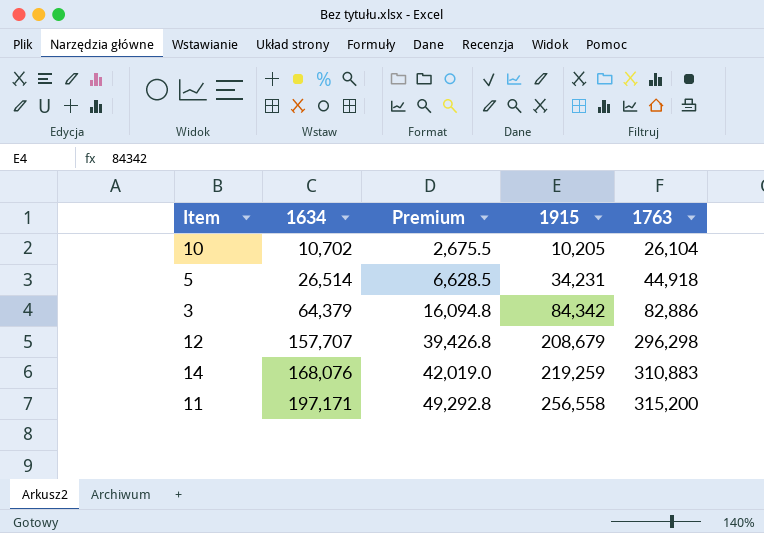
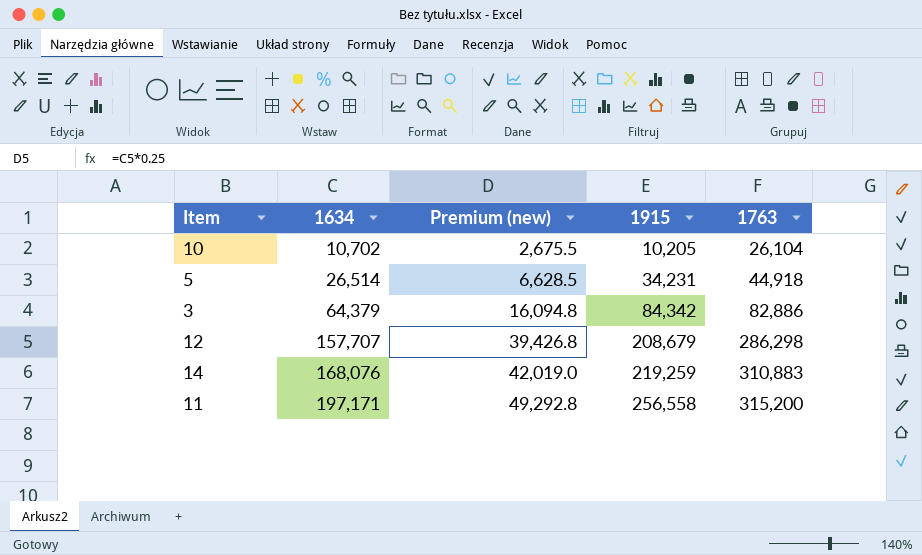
column name: Premium -> Premium (new)
12 | 1763: 296,298 -> 286,298

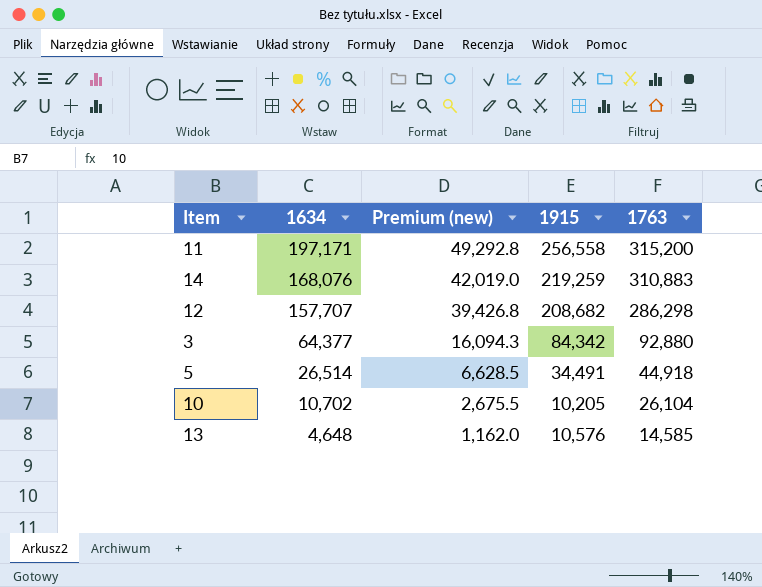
row order: 1634 ascending -> 1634 descending
12 | 1915: 208,679 -> 208,682
3 | 1634: 64,379 -> 64,377
3 | Premium (new): 16,094.8 -> 16,094.3
3 | 1763: 82,886 -> 92,880
5 | 1915: 34,231 -> 34,491
row 13: none -> 4,648 | 1,162.0 | 10,576 | 14,585

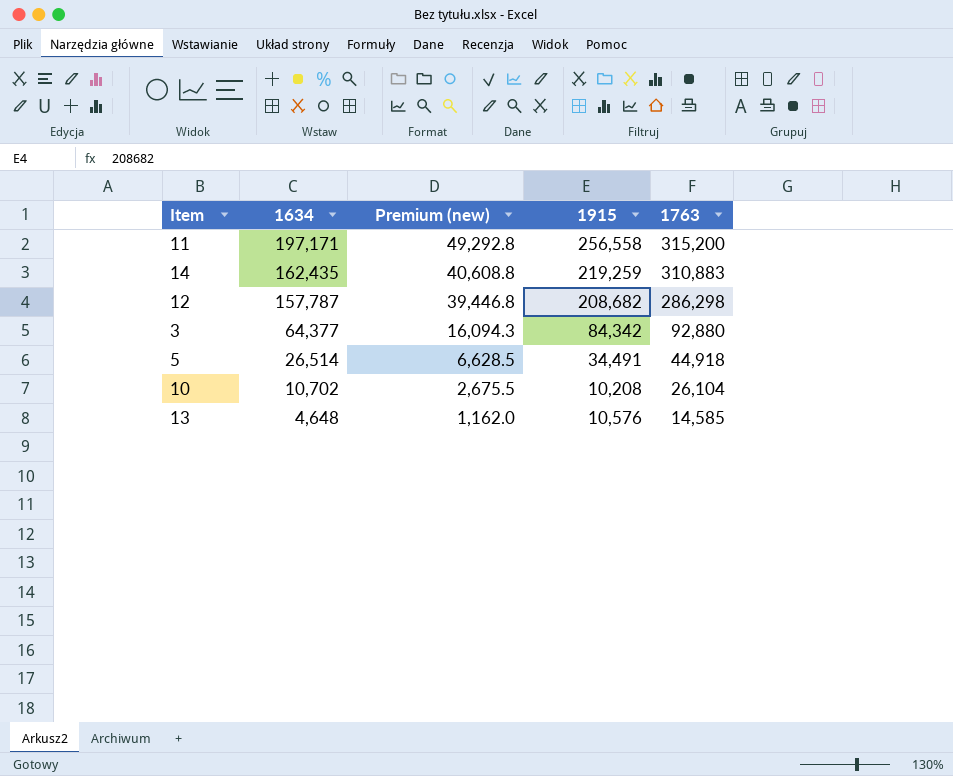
14 | 1634: 168,076 -> 162,435
14 | Premium (new): 42,019.0 -> 40,608.8
12 | 1634: 157,707 -> 157,787
12 | Premium (new): 39,426.8 -> 39,446.8
10 | 1915: 10,205 -> 10,208

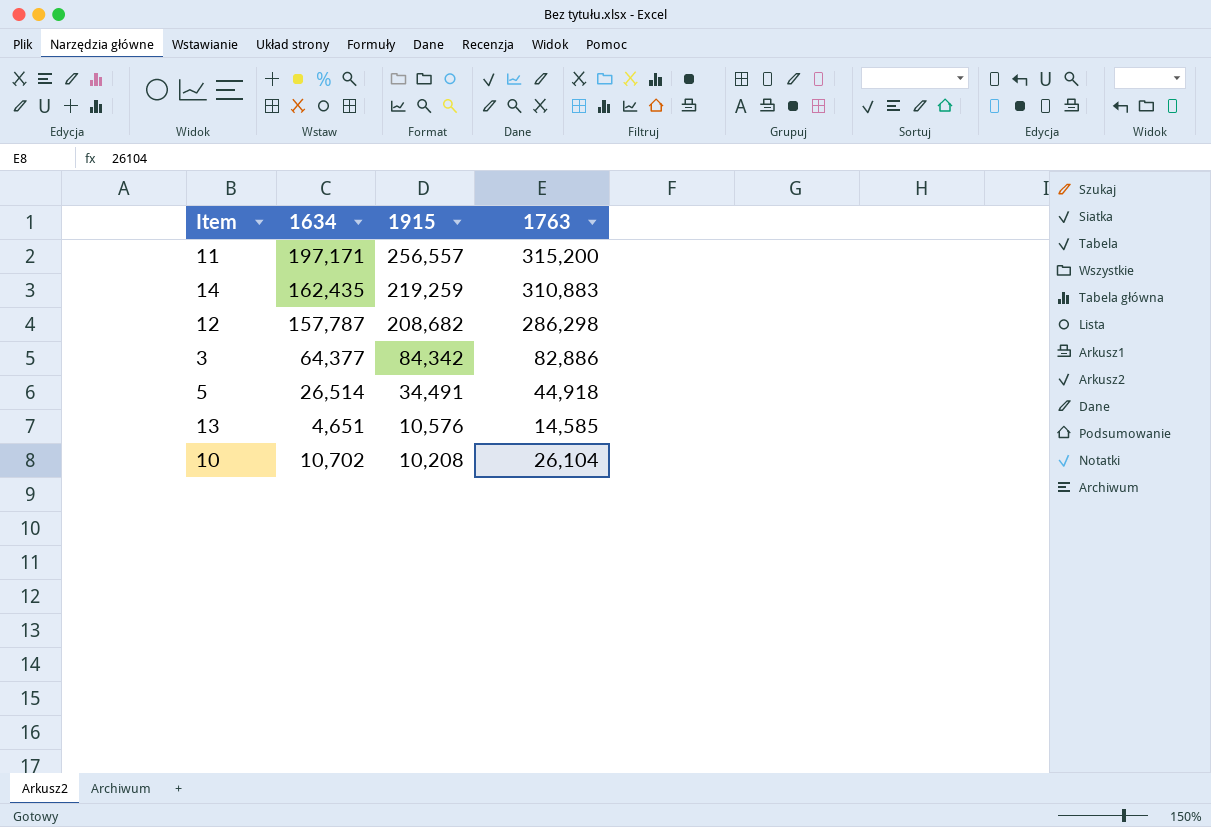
row order: 1634 descending -> 1915 descending
column Premium (new) | formula: [1634] * 0.25 -> none
11 | 1915: 256,558 -> 256,557
3 | 1763: 92,880 -> 82,886
13 | 1634: 4,648 -> 4,651

